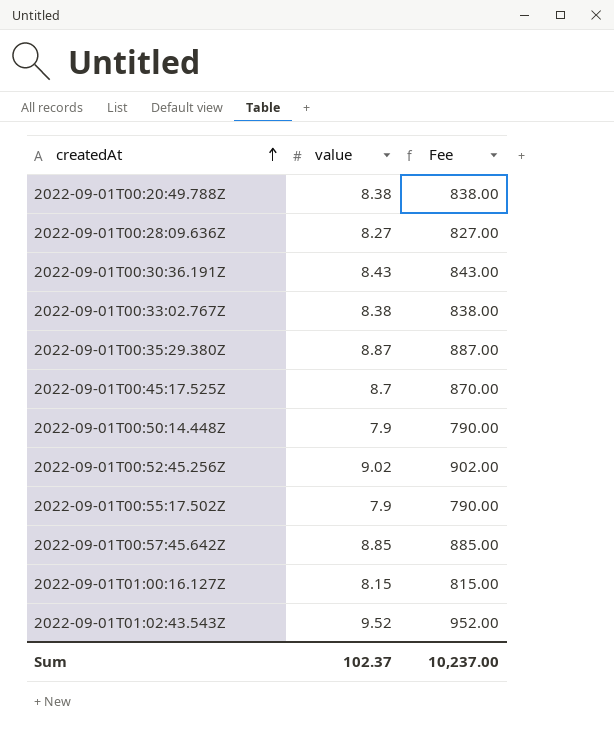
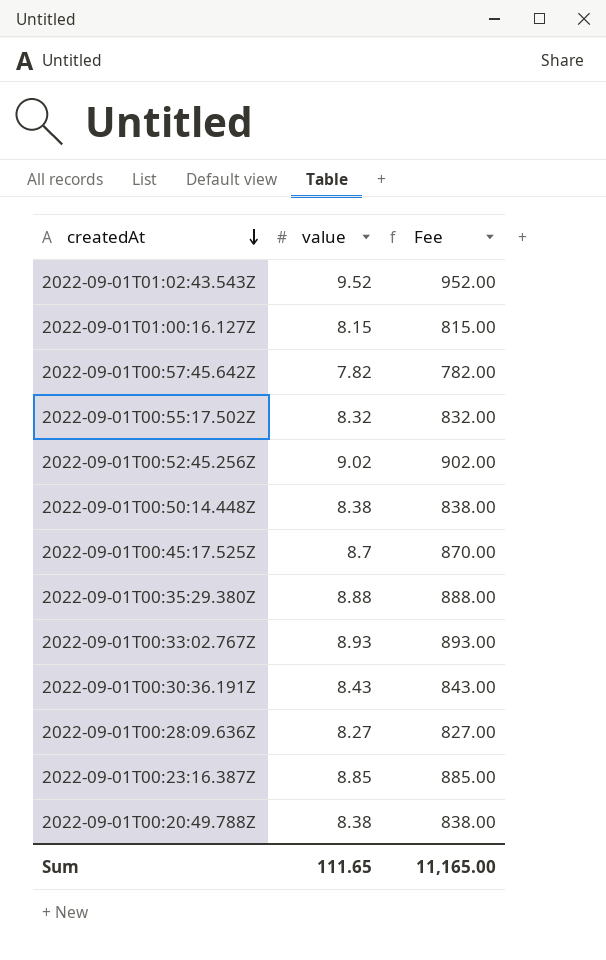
row order: createdAt ascending -> createdAt descending
2022-09-01T00:57:45.642Z | value: 8.85 -> 7.82
2022-09-01T00:57:45.642Z | Fee: 885.00 -> 782.00
2022-09-01T00:55:17.502Z | value: 7.9 -> 8.32
2022-09-01T00:55:17.502Z | Fee: 790.00 -> 832.00
2022-09-01T00:50:14.448Z | value: 7.9 -> 8.38
2022-09-01T00:50:14.448Z | Fee: 790.00 -> 838.00
2022-09-01T00:35:29.380Z | value: 8.87 -> 8.88
2022-09-01T00:35:29.380Z | Fee: 887.00 -> 888.00
2022-09-01T00:33:02.767Z | value: 8.38 -> 8.93
2022-09-01T00:33:02.767Z | Fee: 838.00 -> 893.00
row 2022-09-01T00:23:16.387Z: none -> 8.85 | 885.00
Sum | value: 102.37 -> 111.65
Sum | Fee: 10,237.00 -> 11,165.00

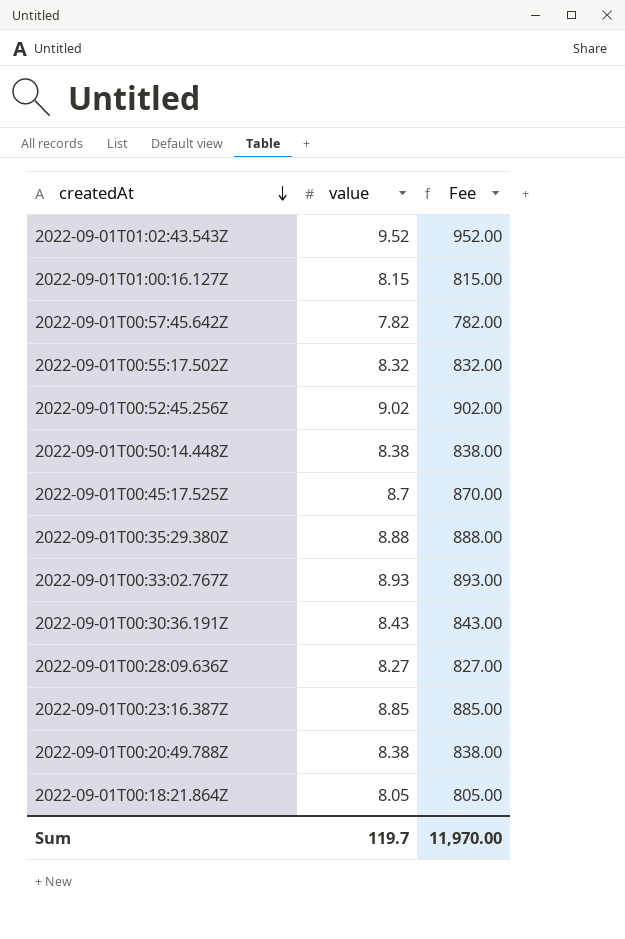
row 2022-09-01T00:18:21.864Z: none -> 8.05 | 805.00
Sum | value: 111.65 -> 119.7
Sum | Fee: 11,165.00 -> 11,970.00

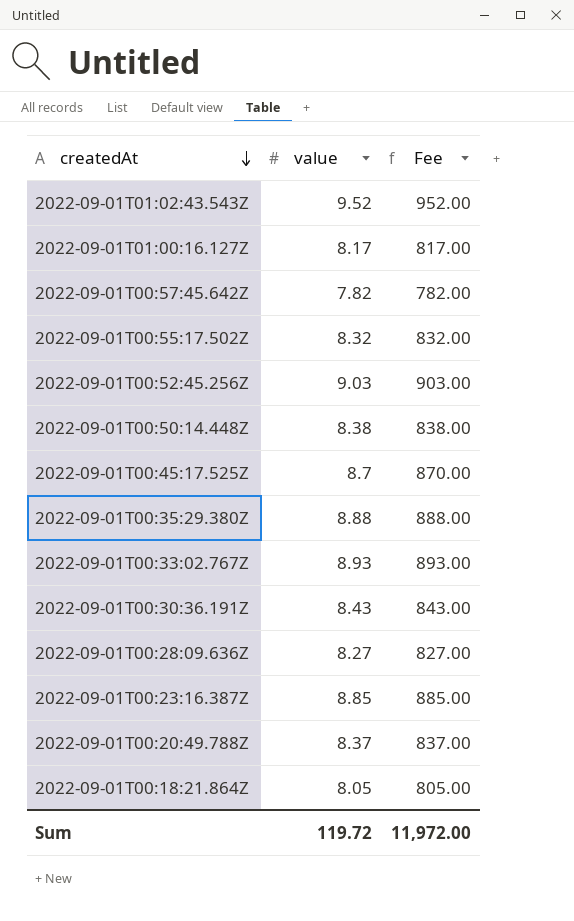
2022-09-01T01:00:16.127Z | value: 8.15 -> 8.17
2022-09-01T01:00:16.127Z | Fee: 815.00 -> 817.00
2022-09-01T00:52:45.256Z | value: 9.02 -> 9.03
2022-09-01T00:52:45.256Z | Fee: 902.00 -> 903.00
2022-09-01T00:20:49.788Z | value: 8.38 -> 8.37
2022-09-01T00:20:49.788Z | Fee: 838.00 -> 837.00
Sum | value: 119.7 -> 119.72
Sum | Fee: 11,970.00 -> 11,972.00

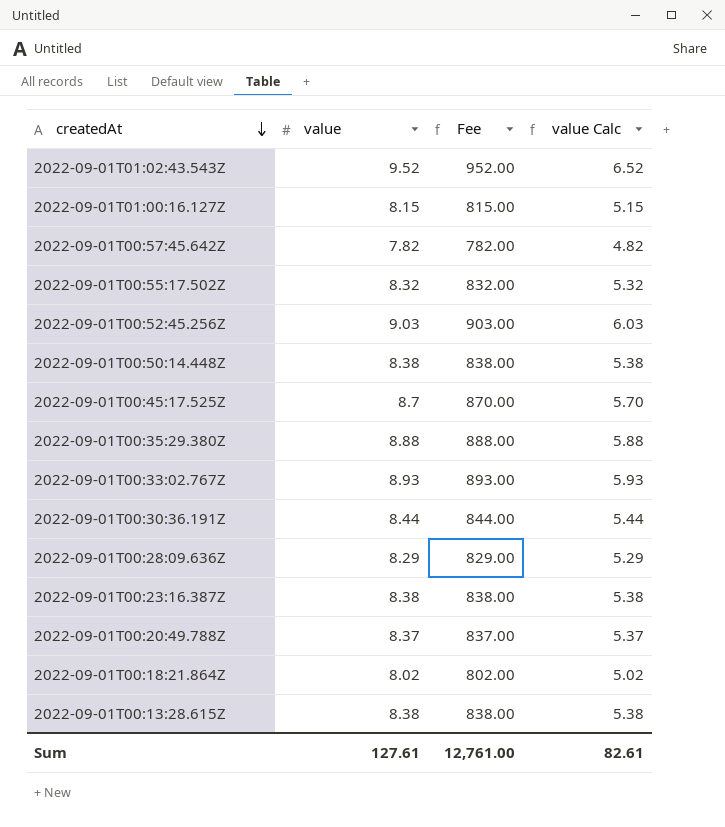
column value Calc | formula: none -> [value] - 3
2022-09-01T01:00:16.127Z | value: 8.17 -> 8.15
2022-09-01T01:00:16.127Z | Fee: 817.00 -> 815.00
2022-09-01T00:30:36.191Z | value: 8.43 -> 8.44
2022-09-01T00:30:36.191Z | Fee: 843.00 -> 844.00
2022-09-01T00:28:09.636Z | value: 8.27 -> 8.29
2022-09-01T00:28:09.636Z | Fee: 827.00 -> 829.00
2022-09-01T00:23:16.387Z | value: 8.85 -> 8.38
2022-09-01T00:23:16.387Z | Fee: 885.00 -> 838.00
2022-09-01T00:18:21.864Z | value: 8.05 -> 8.02
2022-09-01T00:18:21.864Z | Fee: 805.00 -> 802.00
row 2022-09-01T00:13:28.615Z: none -> 8.38 | 838.00 | 5.38
Sum | value: 119.72 -> 127.61
Sum | Fee: 11,972.00 -> 12,761.00

